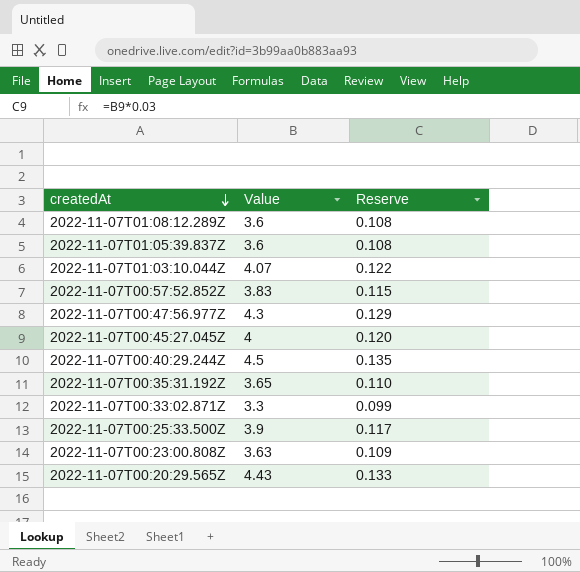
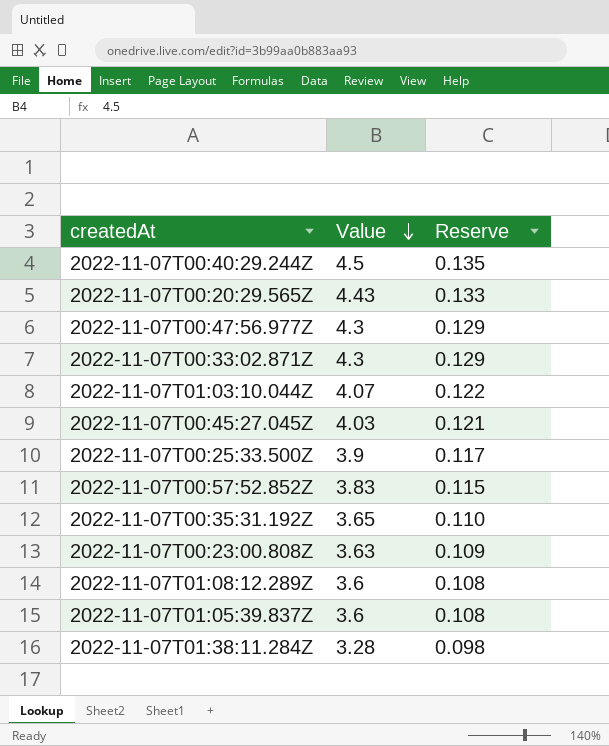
row order: createdAt descending -> Value descending
2022-11-07T00:33:02.871Z | Value: 3.3 -> 4.3
2022-11-07T00:33:02.871Z | Reserve: 0.099 -> 0.129
2022-11-07T00:45:27.045Z | Value: 4 -> 4.03
2022-11-07T00:45:27.045Z | Reserve: 0.120 -> 0.121
row 2022-11-07T01:38:11.284Z: none -> 3.28 | 0.098

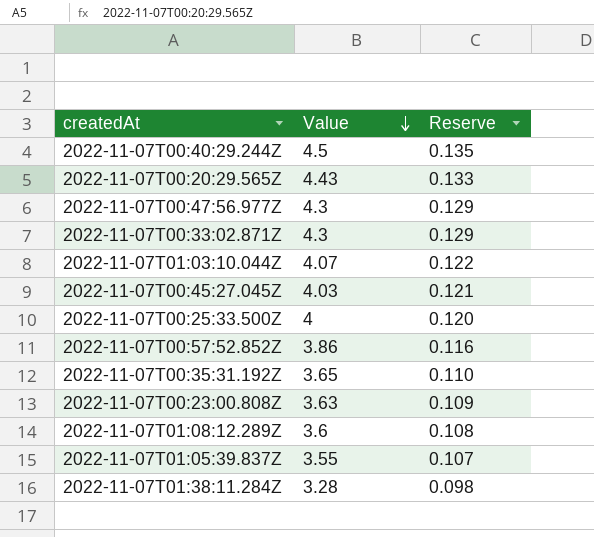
2022-11-07T00:25:33.500Z | Value: 3.9 -> 4
2022-11-07T00:25:33.500Z | Reserve: 0.117 -> 0.120
2022-11-07T00:57:52.852Z | Value: 3.83 -> 3.86
2022-11-07T00:57:52.852Z | Reserve: 0.115 -> 0.116
2022-11-07T01:05:39.837Z | Value: 3.6 -> 3.55
2022-11-07T01:05:39.837Z | Reserve: 0.108 -> 0.107

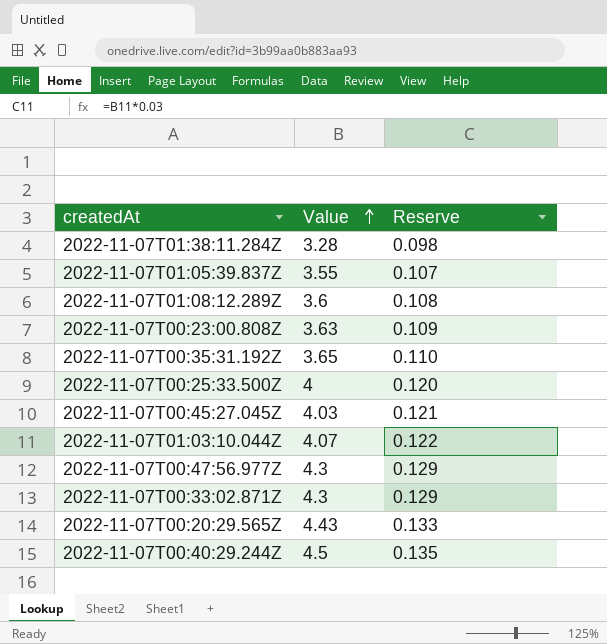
row order: Value descending -> Value ascending
row 2022-11-07T00:57:52.852Z: 3.86 | 0.116 -> none

